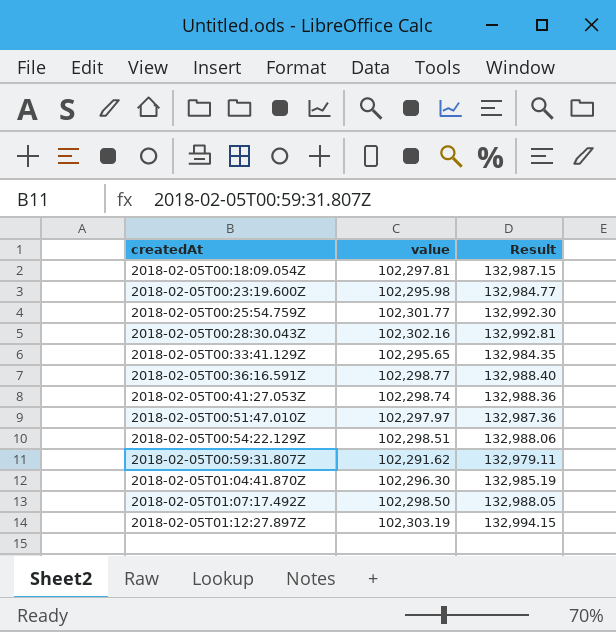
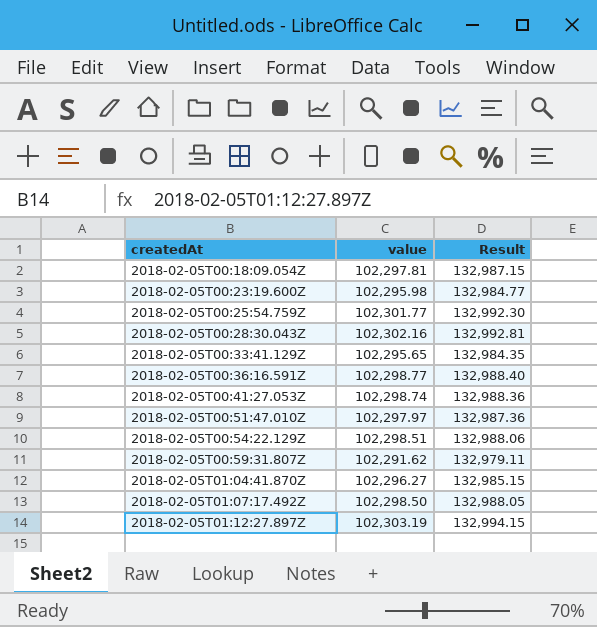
2018-02-05T01:04:41.870Z | value: 102,296.30 -> 102,296.27
2018-02-05T01:04:41.870Z | Result: 132,985.19 -> 132,985.15

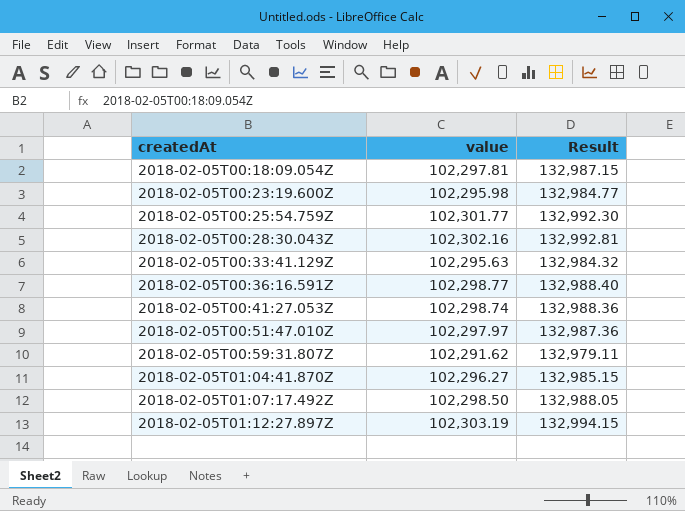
row 2018-02-05T00:54:22.129Z: 102,298.51 | 132,988.06 -> none
2018-02-05T00:33:41.129Z | value: 102,295.65 -> 102,295.63
2018-02-05T00:33:41.129Z | Result: 132,984.35 -> 132,984.32

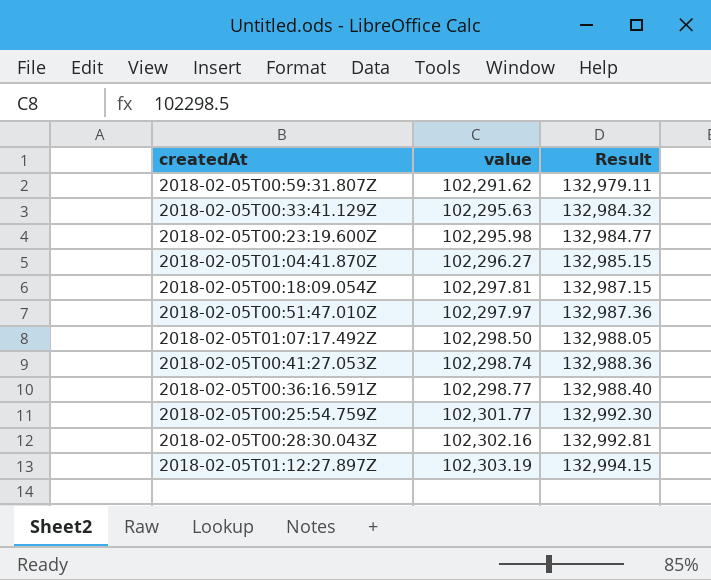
row order: createdAt ascending -> value ascending

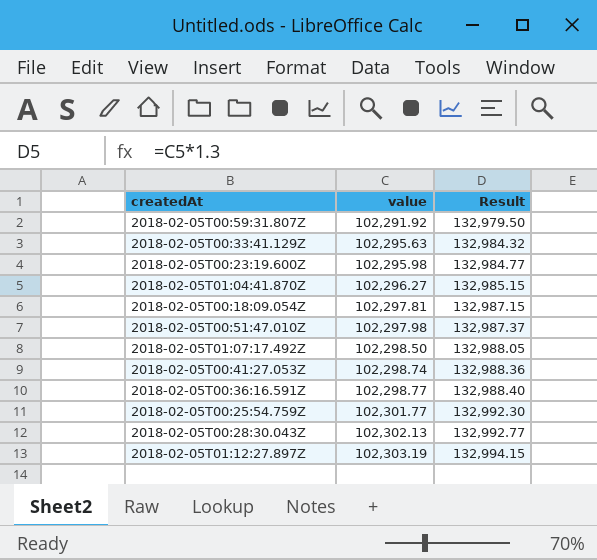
2018-02-05T00:59:31.807Z | value: 102,291.62 -> 102,291.92
2018-02-05T00:59:31.807Z | Result: 132,979.11 -> 132,979.50
2018-02-05T00:51:47.010Z | value: 102,297.97 -> 102,297.98
2018-02-05T00:51:47.010Z | Result: 132,987.36 -> 132,987.37
2018-02-05T00:28:30.043Z | value: 102,302.16 -> 102,302.13
2018-02-05T00:28:30.043Z | Result: 132,992.81 -> 132,992.77

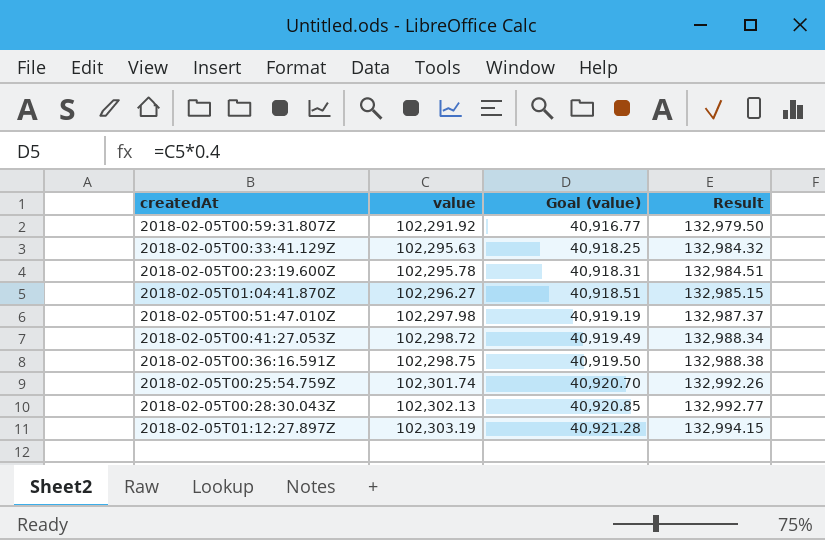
column Goal (value) | formula: none -> [value] * 0.4
row 2018-02-05T00:18:09.054Z: 102,297.81 | 132,987.15 -> none
row 2018-02-05T01:07:17.492Z: 102,298.50 | 132,988.05 -> none
2018-02-05T00:23:19.600Z | value: 102,295.98 -> 102,295.78
2018-02-05T00:23:19.600Z | Result: 132,984.77 -> 132,984.51
2018-02-05T00:41:27.053Z | value: 102,298.74 -> 102,298.72
2018-02-05T00:41:27.053Z | Result: 132,988.36 -> 132,988.34
2018-02-05T00:36:16.591Z | value: 102,298.77 -> 102,298.75
2018-02-05T00:36:16.591Z | Result: 132,988.40 -> 132,988.38
2018-02-05T00:25:54.759Z | value: 102,301.77 -> 102,301.74
2018-02-05T00:25:54.759Z | Result: 132,992.30 -> 132,992.26

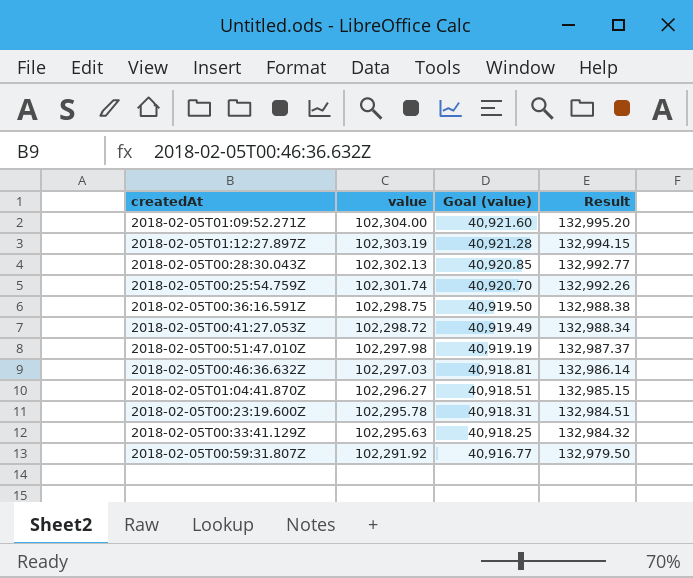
row order: value ascending -> value descending
row 2018-02-05T01:09:52.271Z: none -> 102,304.00 | 40,921.60 | 132,995.20
row 2018-02-05T00:46:36.632Z: none -> 102,297.03 | 40,918.81 | 132,986.14

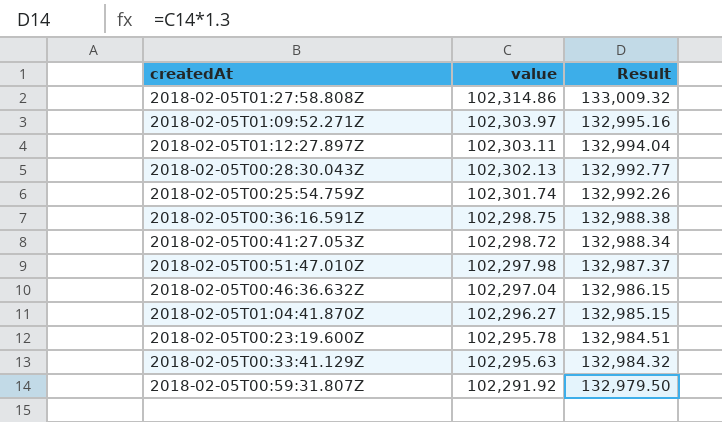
column Goal (value) | formula: [value] * 0.4 -> none
row 2018-02-05T01:27:58.808Z: none -> 102,314.86 | 133,009.32
2018-02-05T01:09:52.271Z | value: 102,304.00 -> 102,303.97
2018-02-05T01:09:52.271Z | Result: 132,995.20 -> 132,995.16
2018-02-05T01:12:27.897Z | value: 102,303.19 -> 102,303.11
2018-02-05T01:12:27.897Z | Result: 132,994.15 -> 132,994.04
2018-02-05T00:46:36.632Z | value: 102,297.03 -> 102,297.04
2018-02-05T00:46:36.632Z | Result: 132,986.14 -> 132,986.15

